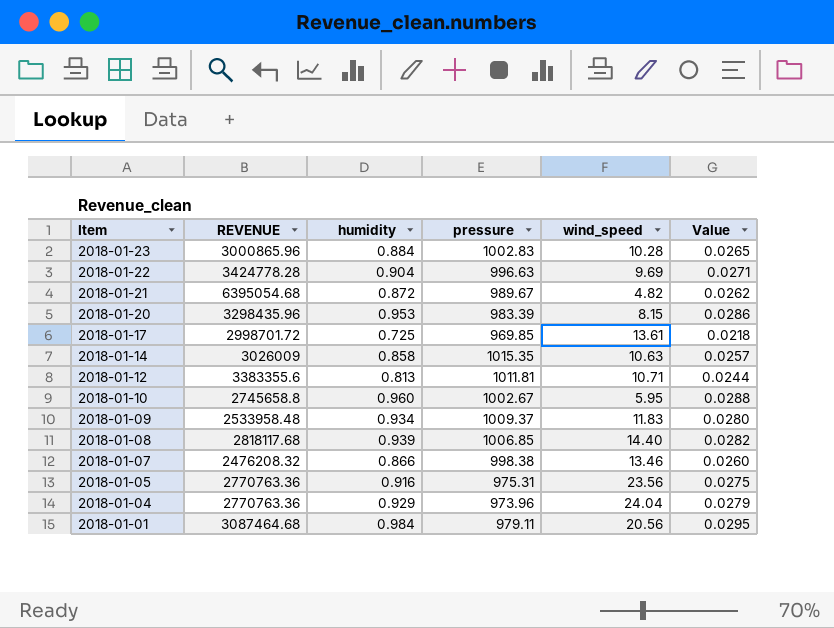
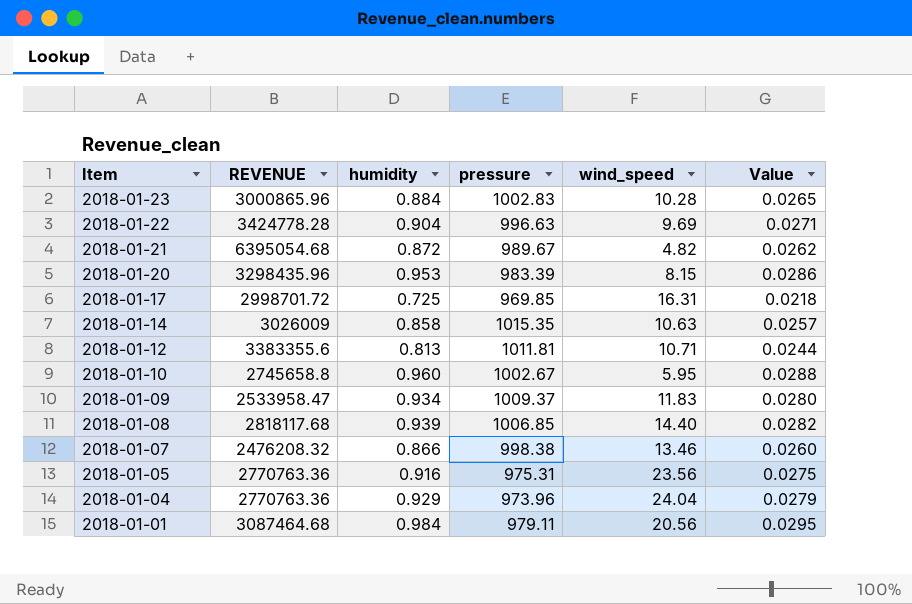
2018-01-17 | wind_speed: 13.61 -> 16.31
2018-01-09 | REVENUE: 2533958.48 -> 2533958.47

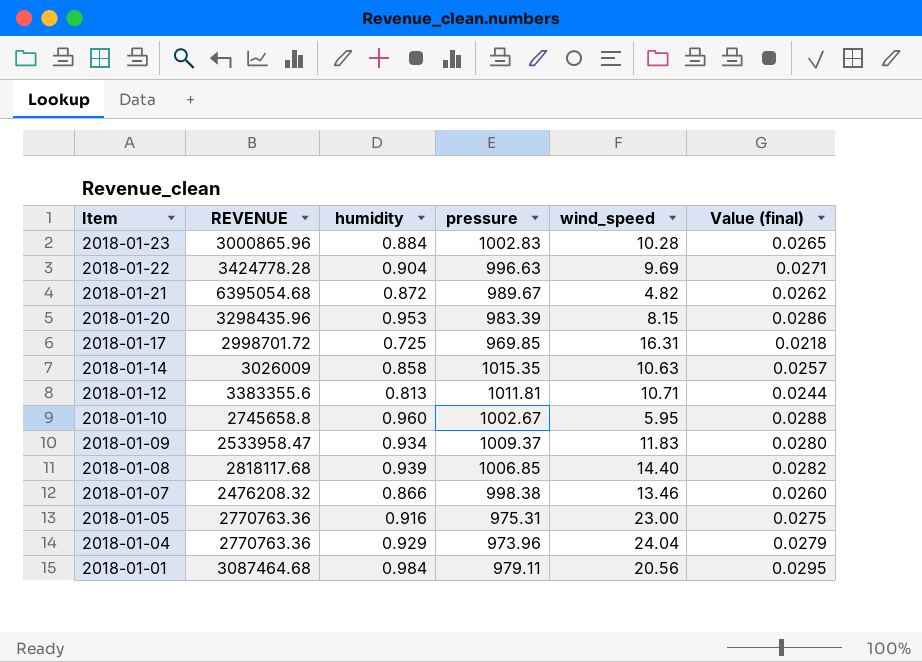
column name: Value -> Value (final)
2018-01-05 | wind_speed: 23.56 -> 23.00

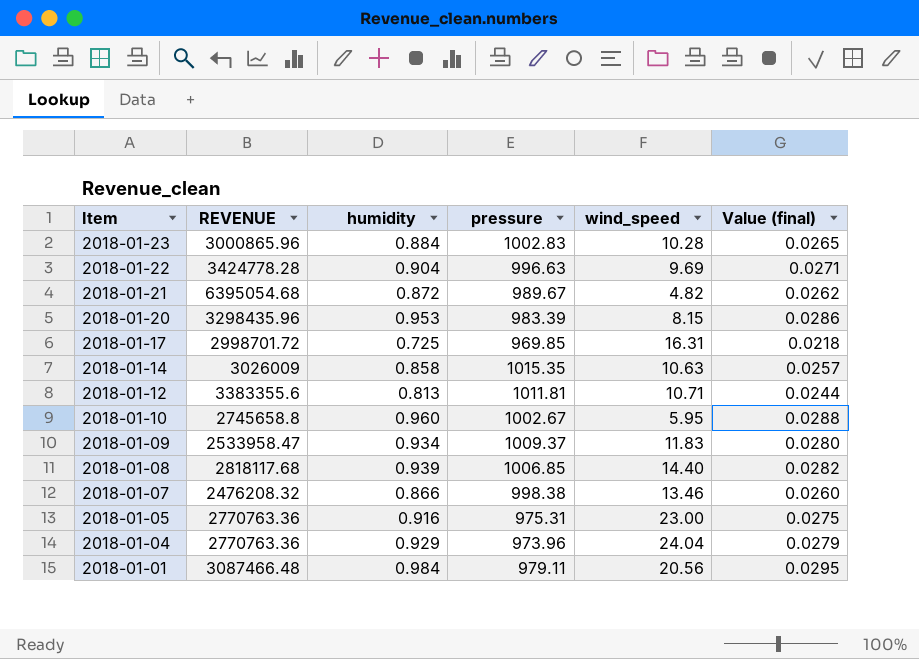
2018-01-01 | REVENUE: 3087464.68 -> 3087466.48

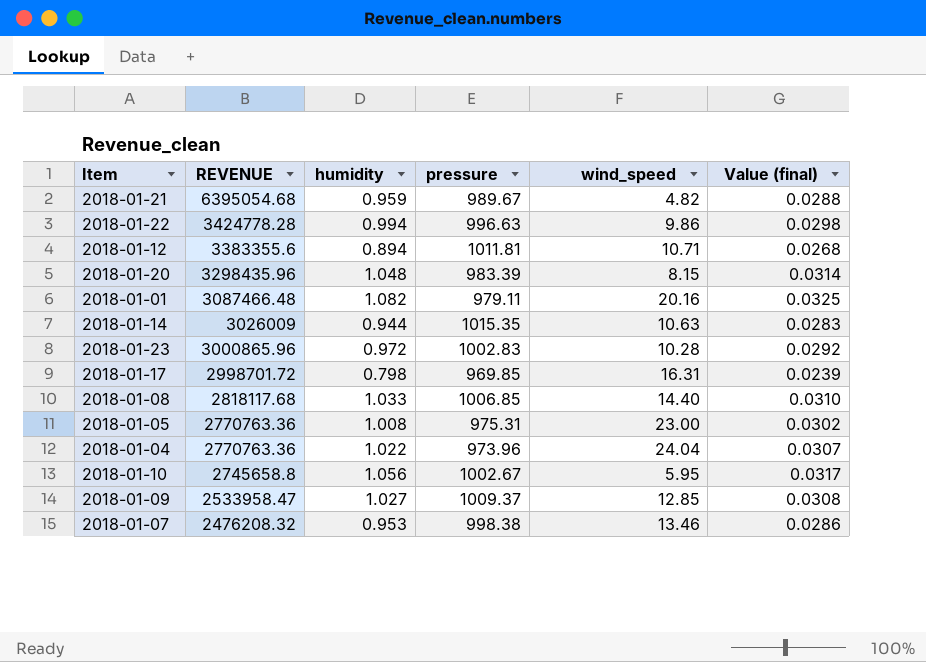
row order: Item descending -> REVENUE descending
2018-01-21 | humidity: 0.872 -> 0.959
2018-01-21 | Value (final): 0.0262 -> 0.0288
2018-01-22 | humidity: 0.904 -> 0.994
2018-01-22 | wind_speed: 9.69 -> 9.86
2018-01-22 | Value (final): 0.0271 -> 0.0298
2018-01-12 | humidity: 0.813 -> 0.894
2018-01-12 | Value (final): 0.0244 -> 0.0268
2018-01-20 | humidity: 0.953 -> 1.048
2018-01-20 | Value (final): 0.0286 -> 0.0314
2018-01-01 | humidity: 0.984 -> 1.082
2018-01-01 | wind_speed: 20.56 -> 20.16
2018-01-01 | Value (final): 0.0295 -> 0.0325
2018-01-14 | humidity: 0.858 -> 0.944
2018-01-14 | Value (final): 0.0257 -> 0.0283
2018-01-23 | humidity: 0.884 -> 0.972
2018-01-23 | Value (final): 0.0265 -> 0.0292
2018-01-17 | humidity: 0.725 -> 0.798
2018-01-17 | Value (final): 0.0218 -> 0.0239
2018-01-08 | humidity: 0.939 -> 1.033
2018-01-08 | Value (final): 0.0282 -> 0.0310
2018-01-05 | humidity: 0.916 -> 1.008
2018-01-05 | Value (final): 0.0275 -> 0.0302
2018-01-04 | humidity: 0.929 -> 1.022
2018-01-04 | Value (final): 0.0279 -> 0.0307
2018-01-10 | humidity: 0.960 -> 1.056
2018-01-10 | Value (final): 0.0288 -> 0.0317
2018-01-09 | humidity: 0.934 -> 1.027
2018-01-09 | wind_speed: 11.83 -> 12.85
2018-01-09 | Value (final): 0.0280 -> 0.0308
2018-01-07 | humidity: 0.866 -> 0.953
2018-01-07 | Value (final): 0.0260 -> 0.0286

